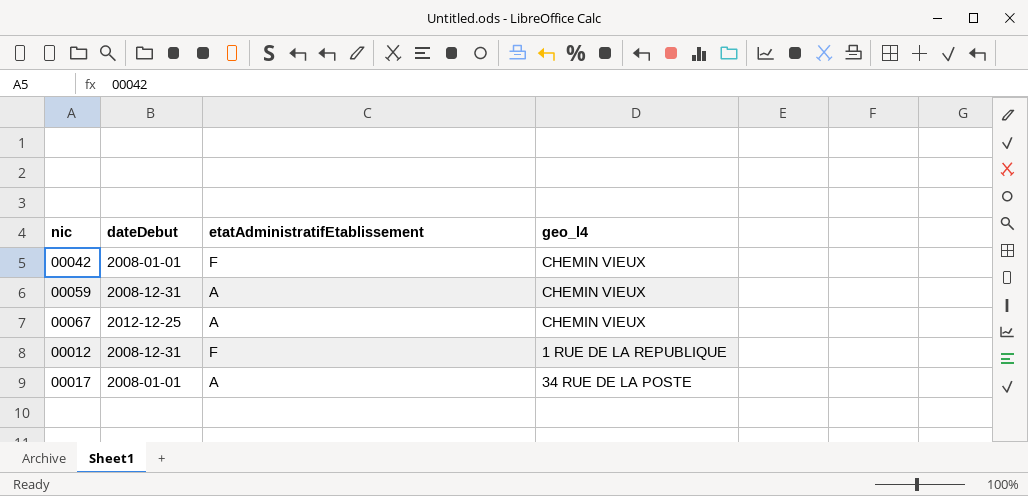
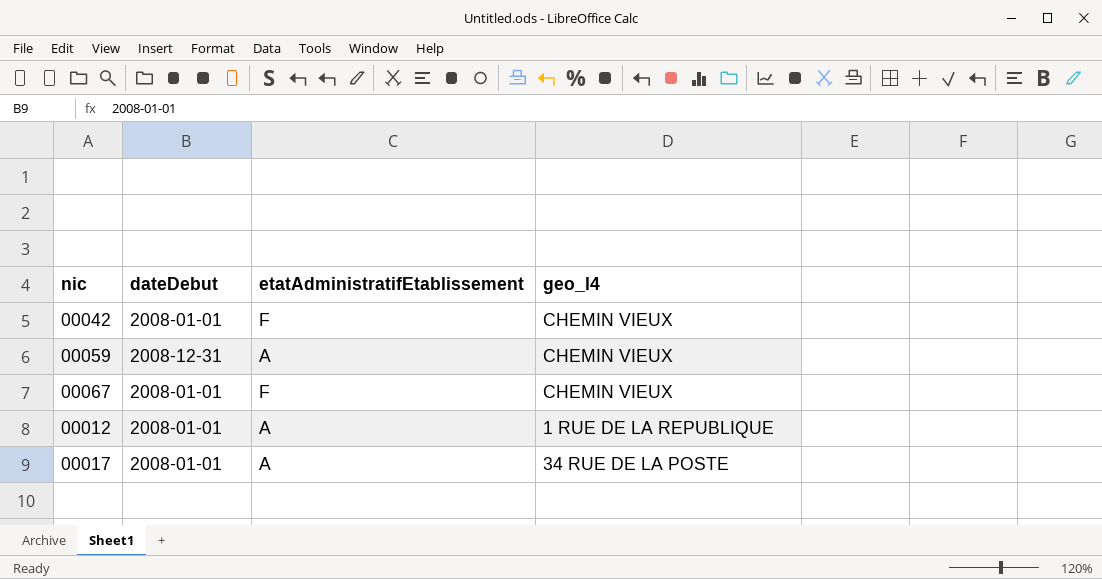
00067 | dateDebut: 2012-12-25 -> 2008-01-01
00067 | etatAdministratifEtablissement: A -> F
00012 | dateDebut: 2008-12-31 -> 2008-01-01
00012 | etatAdministratifEtablissement: F -> A

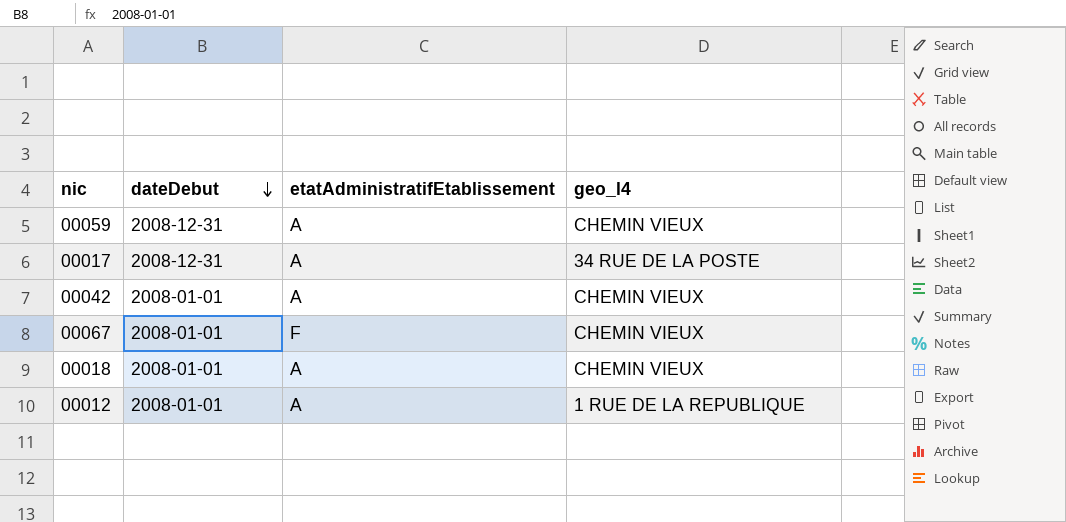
row order: none -> dateDebut descending
00017 | dateDebut: 2008-01-01 -> 2008-12-31
00042 | etatAdministratifEtablissement: F -> A
row 00018: none -> 2008-01-01 | A | CHEMIN VIEUX

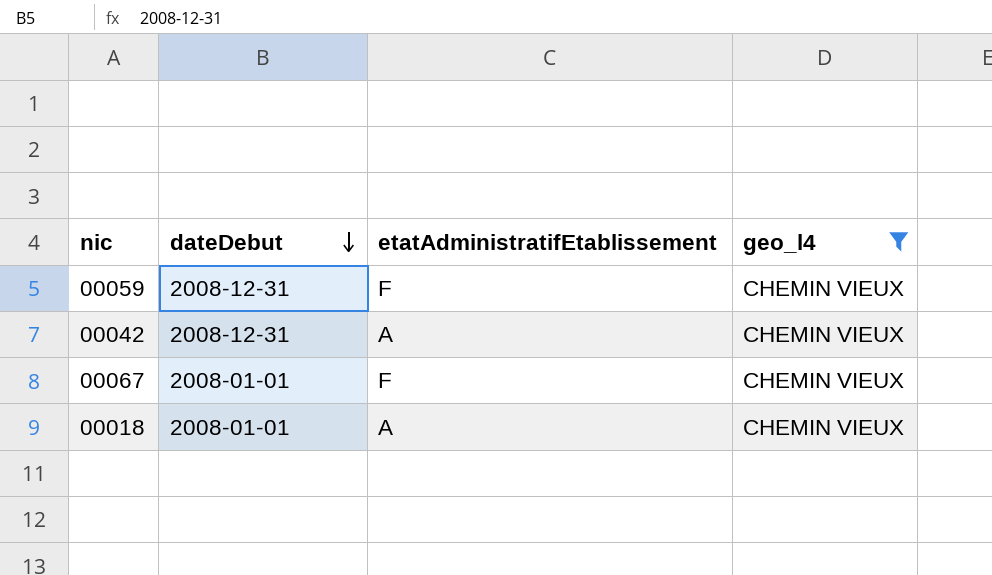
filter: none -> geo_l4 = CHEMIN VIEUX
00059 | etatAdministratifEtablissement: A -> F
00042 | dateDebut: 2008-01-01 -> 2008-12-31

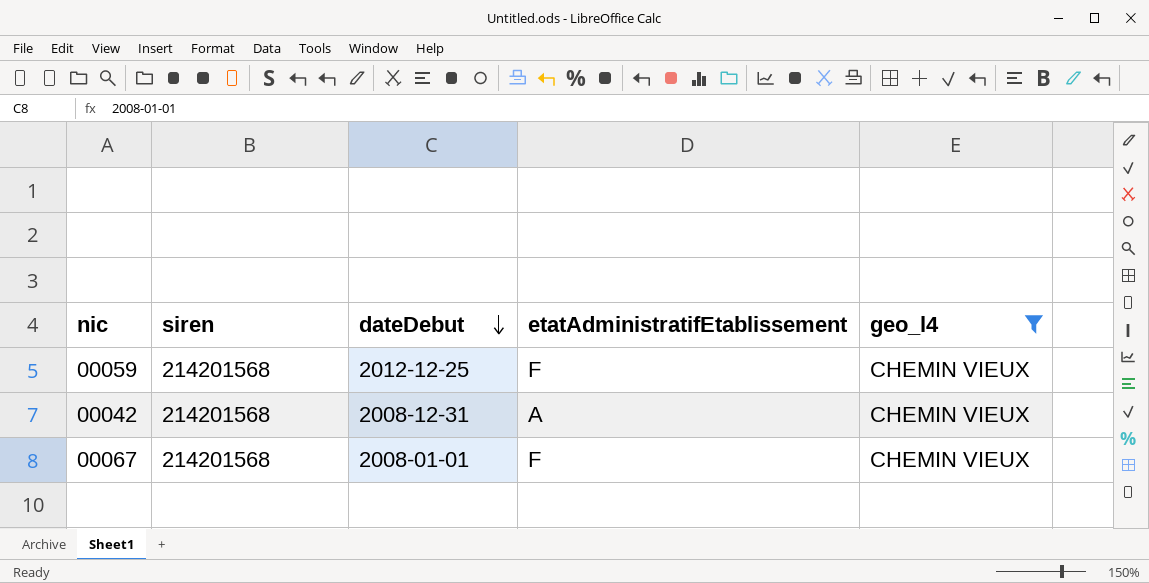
column siren | position: none -> 2
row 00018: 2008-01-01 | A | CHEMIN VIEUX -> none
00059 | dateDebut: 2008-12-31 -> 2012-12-25

